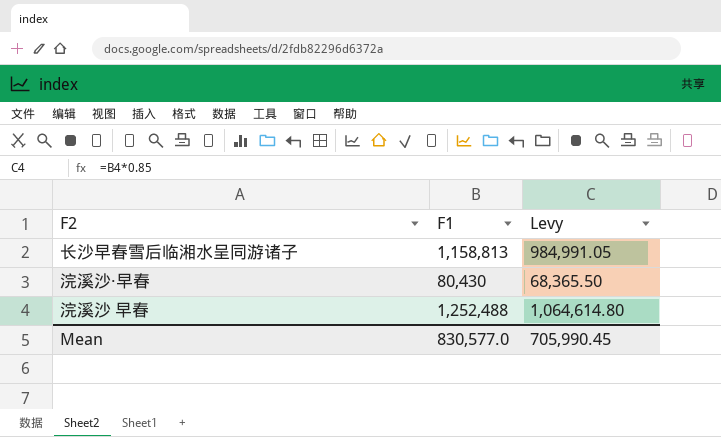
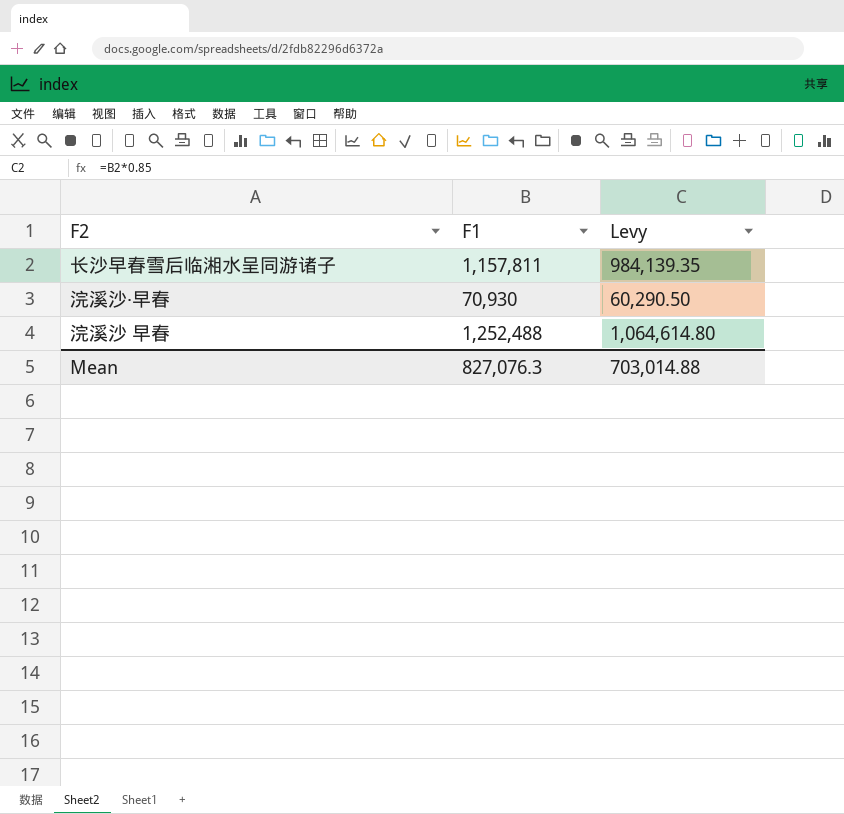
长沙早春雪后临湘水呈同游诸子 | F1: 1,158,813 -> 1,157,811
长沙早春雪后临湘水呈同游诸子 | Levy: 984,991.05 -> 984,139.35
浣溪沙·早春 | F1: 80,430 -> 70,930
浣溪沙·早春 | Levy: 68,365.50 -> 60,290.50
Mean | F1: 830,577.0 -> 827,076.3
Mean | Levy: 705,990.45 -> 703,014.88

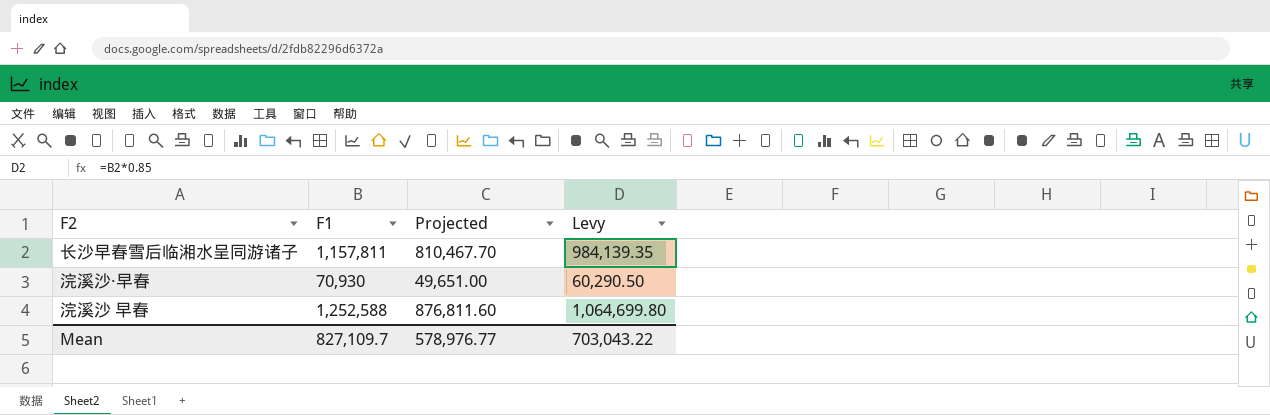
column Projected | formula: none -> [F1] * 0.7
浣溪沙 早春 | F1: 1,252,488 -> 1,252,588
浣溪沙 早春 | Levy: 1,064,614.80 -> 1,064,699.80
Mean | F1: 827,076.3 -> 827,109.7
Mean | Levy: 703,014.88 -> 703,043.22

